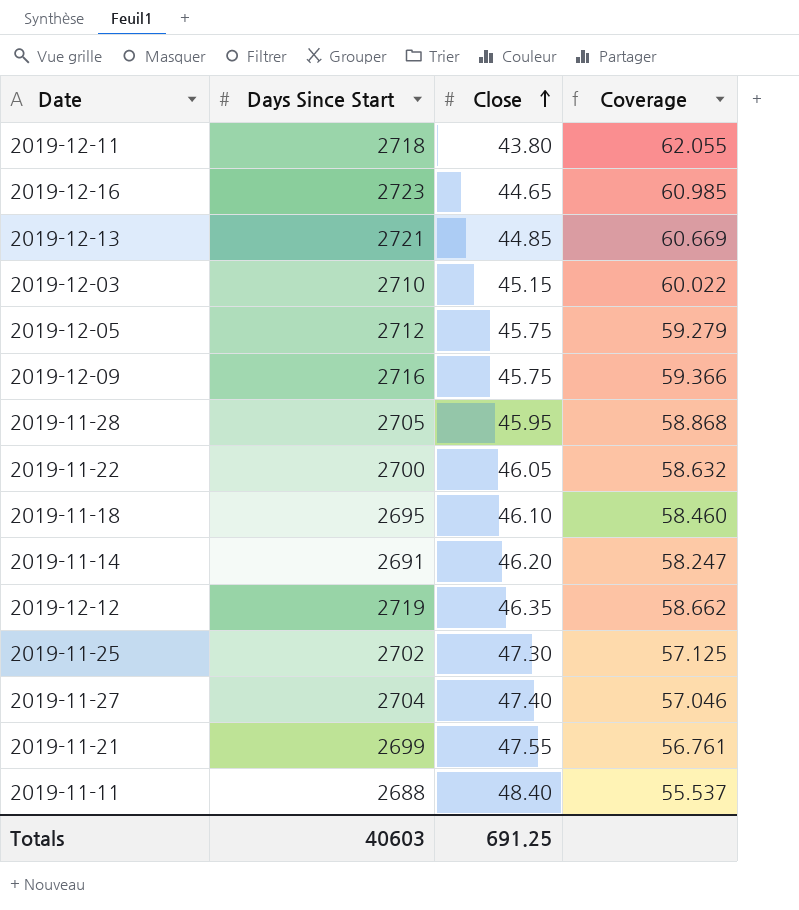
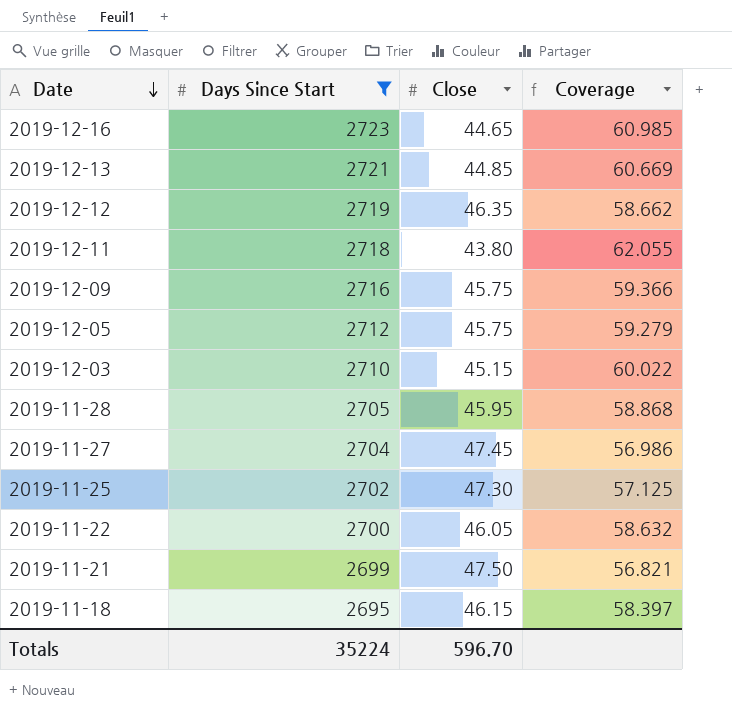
filter: none -> Days Since Start >= 2695
row order: Close ascending -> Date descending
2019-11-27 | Close: 47.40 -> 47.45
2019-11-27 | Coverage: 57.046 -> 56.986
2019-11-21 | Close: 47.55 -> 47.50
2019-11-21 | Coverage: 56.761 -> 56.821
2019-11-18 | Close: 46.10 -> 46.15
2019-11-18 | Coverage: 58.460 -> 58.397
Totals | Days Since Start: 40603 -> 35224
Totals | Close: 691.25 -> 596.70

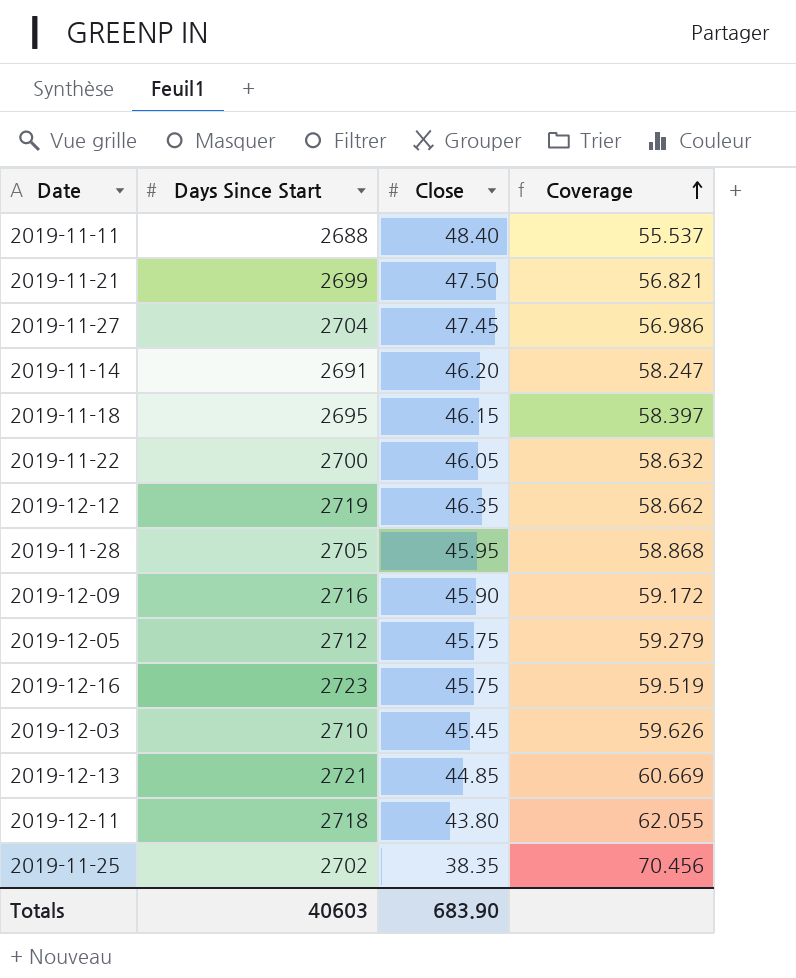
filter: Days Since Start >= 2695 -> none
row order: Date descending -> Coverage ascending
2019-12-09 | Close: 45.75 -> 45.90
2019-12-09 | Coverage: 59.366 -> 59.172
2019-12-16 | Close: 44.65 -> 45.75
2019-12-16 | Coverage: 60.985 -> 59.519
2019-12-03 | Close: 45.15 -> 45.45
2019-12-03 | Coverage: 60.022 -> 59.626
2019-11-25 | Close: 47.30 -> 38.35
2019-11-25 | Coverage: 57.125 -> 70.456
Totals | Days Since Start: 35224 -> 40603
Totals | Close: 596.70 -> 683.90

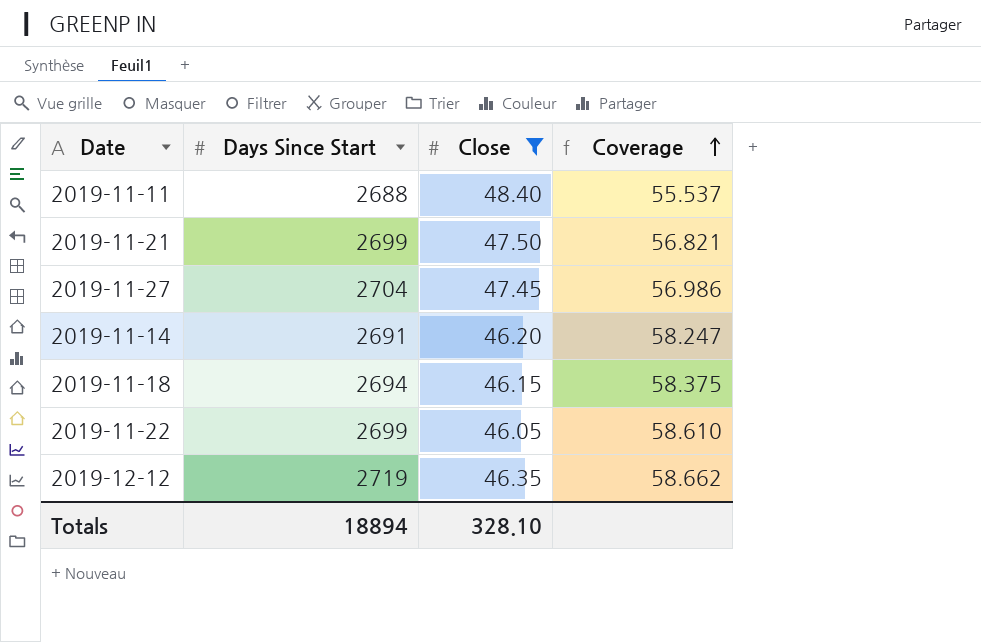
filter: none -> Close >= 46.05
2019-11-18 | Days Since Start: 2695 -> 2694
2019-11-18 | Coverage: 58.397 -> 58.375
2019-11-22 | Days Since Start: 2700 -> 2699
2019-11-22 | Coverage: 58.632 -> 58.610
Totals | Days Since Start: 40603 -> 18894
Totals | Close: 683.90 -> 328.10

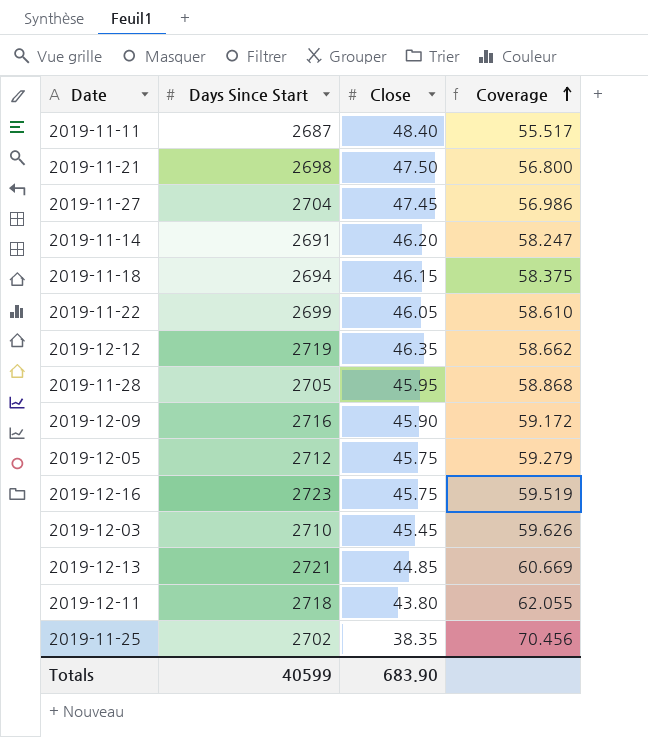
filter: Close >= 46.05 -> none
2019-11-11 | Days Since Start: 2688 -> 2687
2019-11-11 | Coverage: 55.537 -> 55.517
2019-11-21 | Days Since Start: 2699 -> 2698
2019-11-21 | Coverage: 56.821 -> 56.800
Totals | Days Since Start: 18894 -> 40599
Totals | Close: 328.10 -> 683.90

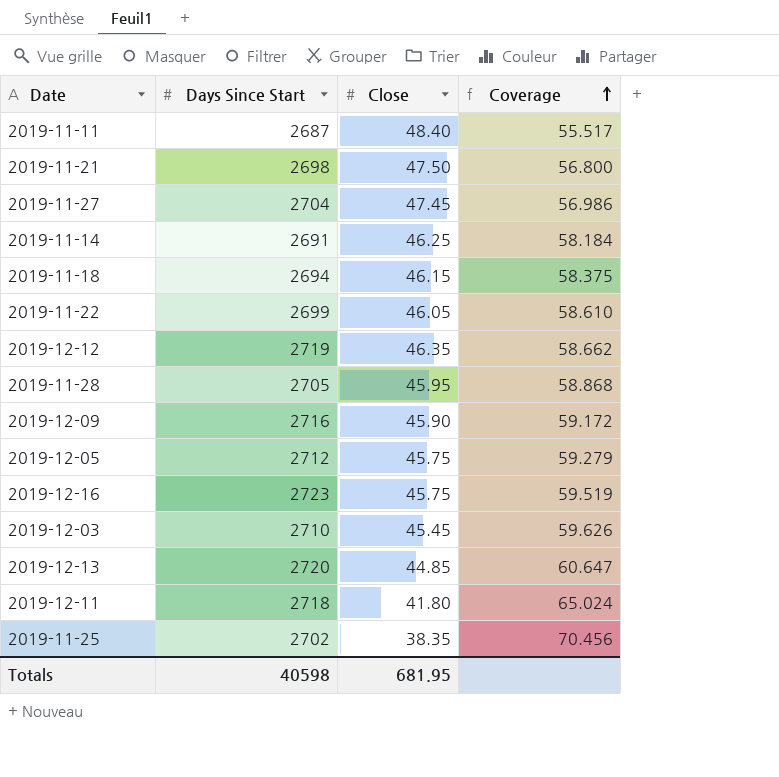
2019-11-14 | Close: 46.20 -> 46.25
2019-11-14 | Coverage: 58.247 -> 58.184
2019-12-13 | Days Since Start: 2721 -> 2720
2019-12-13 | Coverage: 60.669 -> 60.647
2019-12-11 | Close: 43.80 -> 41.80
2019-12-11 | Coverage: 62.055 -> 65.024
Totals | Days Since Start: 40599 -> 40598
Totals | Close: 683.90 -> 681.95

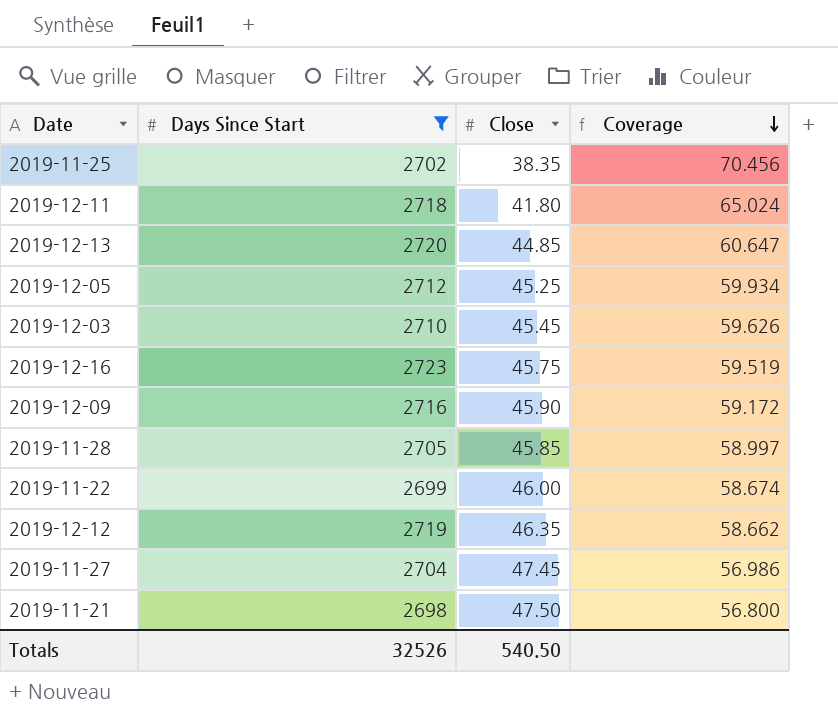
filter: none -> Days Since Start >= 2698
row order: Coverage ascending -> Coverage descending
2019-12-05 | Close: 45.75 -> 45.25
2019-12-05 | Coverage: 59.279 -> 59.934
2019-11-28 | Close: 45.95 -> 45.85
2019-11-28 | Coverage: 58.868 -> 58.997
2019-11-22 | Close: 46.05 -> 46.00
2019-11-22 | Coverage: 58.610 -> 58.674
Totals | Days Since Start: 40598 -> 32526
Totals | Close: 681.95 -> 540.50

